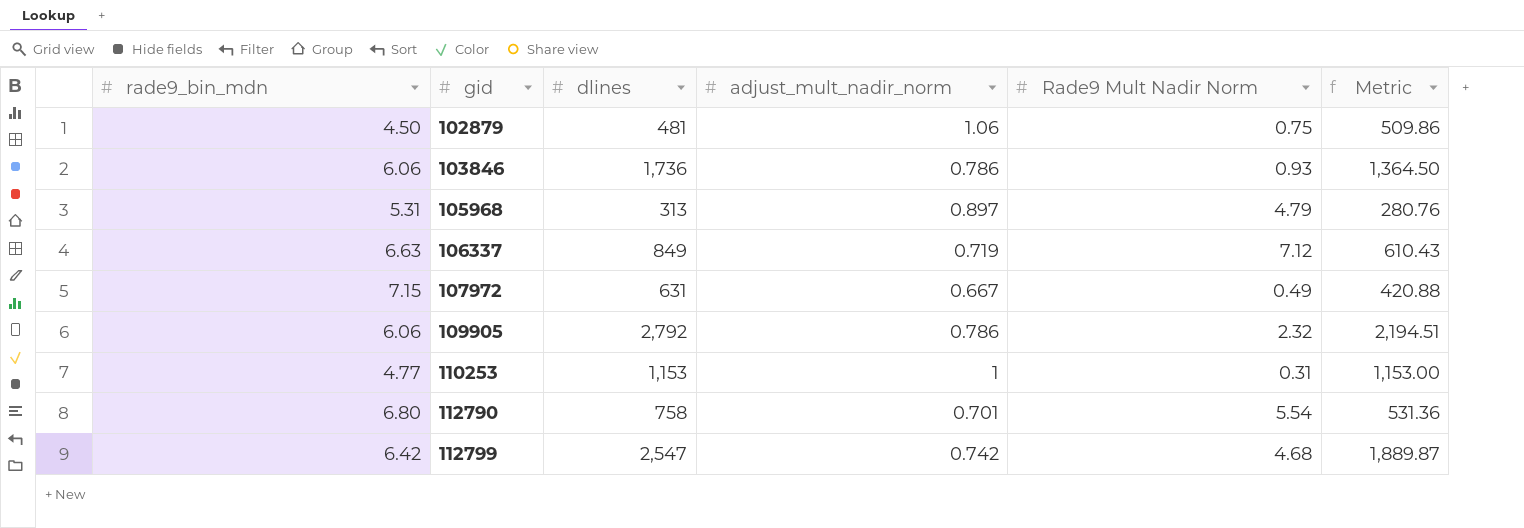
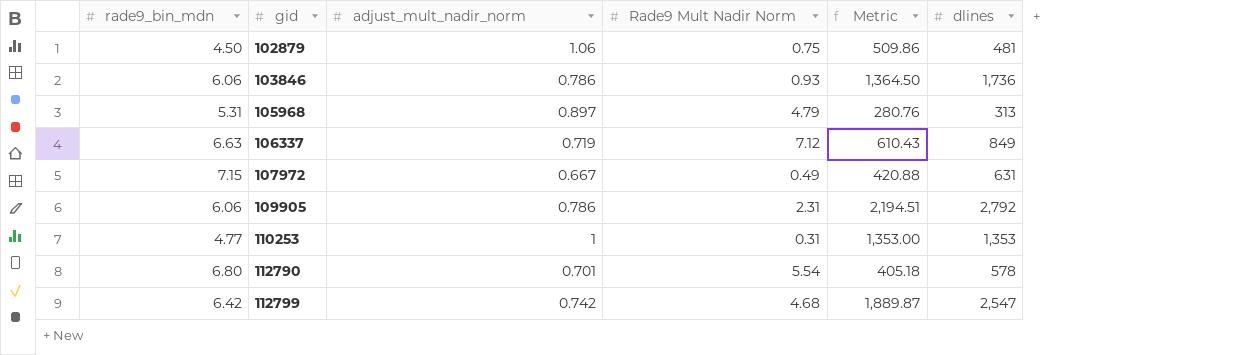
column dlines | position: 3 -> 6
109905 | Rade9 Mult Nadir Norm: 2.32 -> 2.31
110253 | Metric: 1,153.00 -> 1,353.00
110253 | dlines: 1,153 -> 1,353
112790 | Metric: 531.36 -> 405.18
112790 | dlines: 758 -> 578

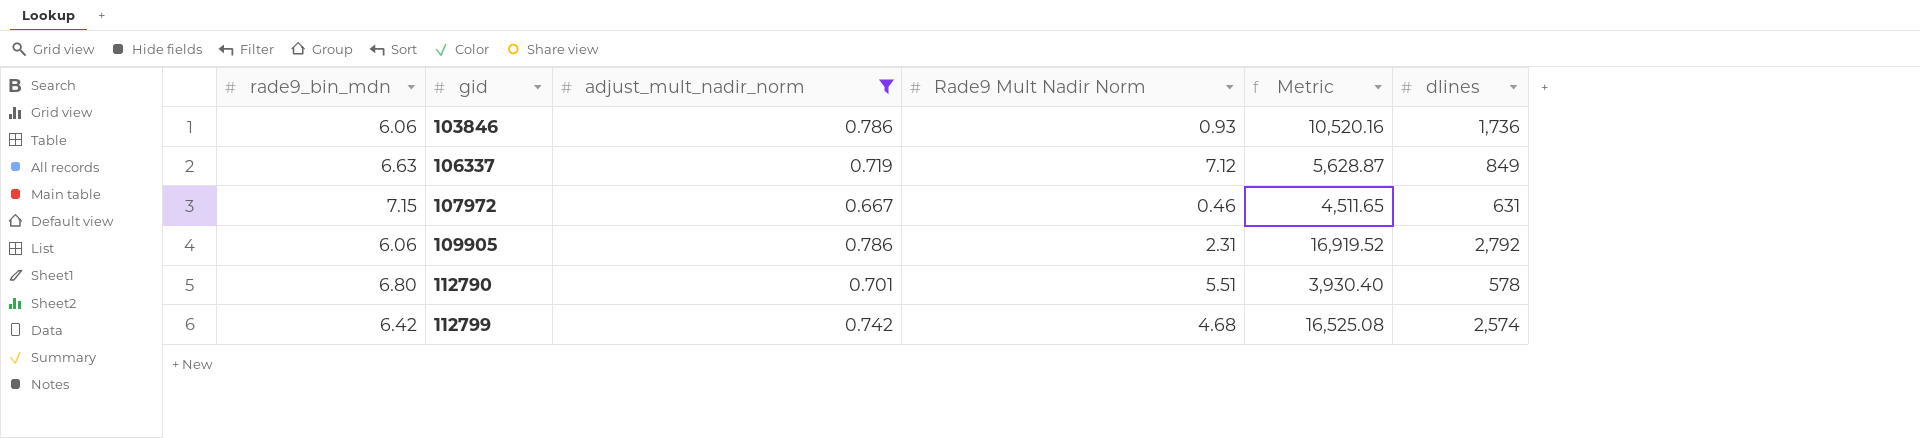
filter: none -> adjust_mult_nadir_norm <= 0.786
column Metric | formula: [adjust_mult_nadir_norm] * [dlines] -> [rade9_bin_mdn] * [dlines]
107972 | Rade9 Mult Nadir Norm: 0.49 -> 0.46
112790 | Rade9 Mult Nadir Norm: 5.54 -> 5.51
112799 | dlines: 2,547 -> 2,574

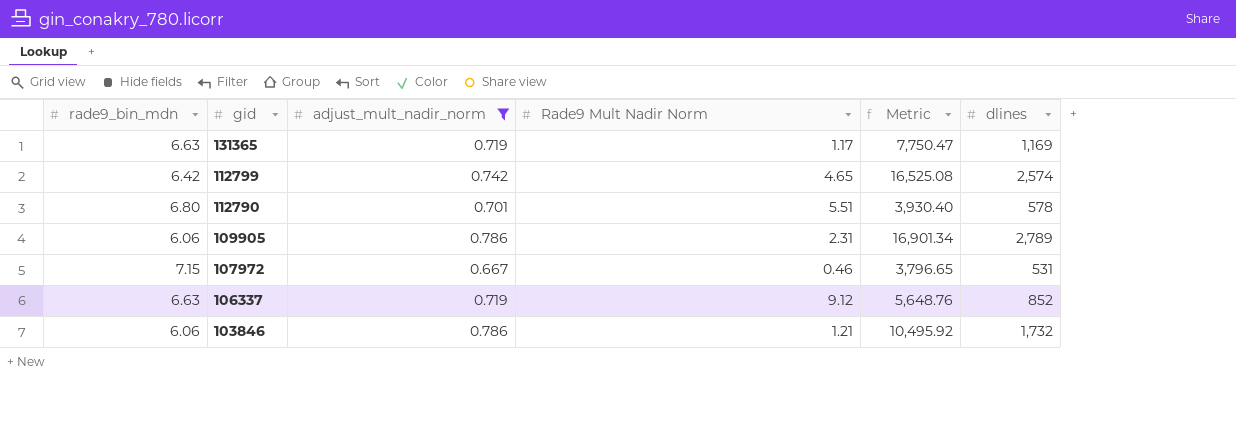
row order: gid ascending -> gid descending
row 131365: none -> 6.63 | 0.719 | 1.17 | 7,750.47 | 1,169
112799 | Rade9 Mult Nadir Norm: 4.68 -> 4.65
109905 | Metric: 16,919.52 -> 16,901.34
109905 | dlines: 2,792 -> 2,789
107972 | Metric: 4,511.65 -> 3,796.65
107972 | dlines: 631 -> 531
106337 | Rade9 Mult Nadir Norm: 7.12 -> 9.12
106337 | Metric: 5,628.87 -> 5,648.76
106337 | dlines: 849 -> 852
103846 | Rade9 Mult Nadir Norm: 0.93 -> 1.21
103846 | Metric: 10,520.16 -> 10,495.92
103846 | dlines: 1,736 -> 1,732

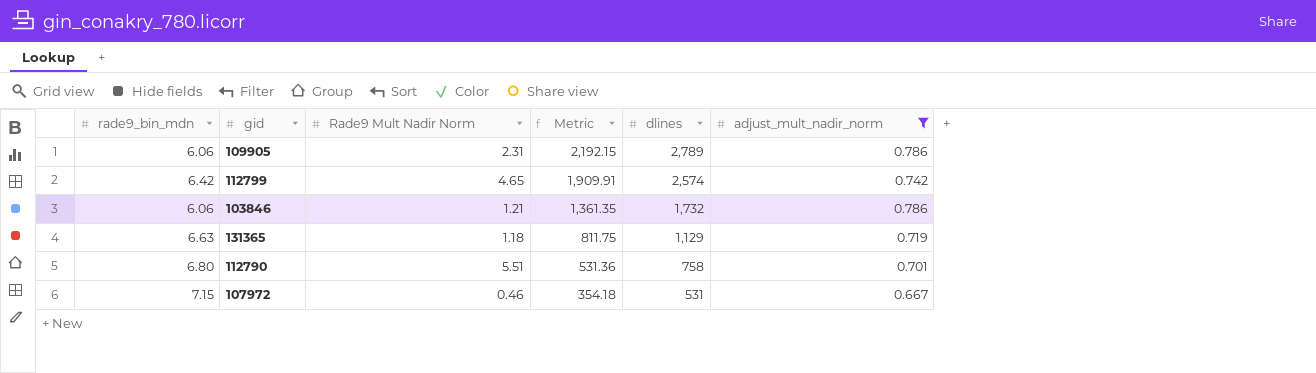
row order: gid descending -> Metric descending
column Metric | formula: [rade9_bin_mdn] * [dlines] -> [dlines] * [adjust_mult_nadir_norm]
column adjust_mult_nadir_norm | position: 3 -> 6
row 106337: 6.63 | 0.719 | 9.12 | 5,648.76 | 852 -> none
131365 | Rade9 Mult Nadir Norm: 1.17 -> 1.18
131365 | dlines: 1,169 -> 1,129
112790 | dlines: 578 -> 758

